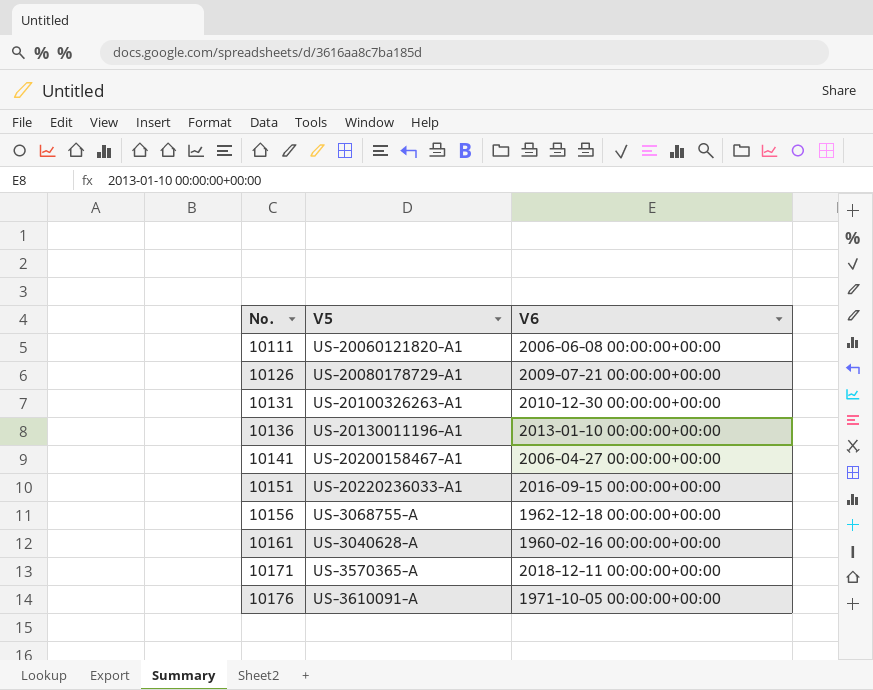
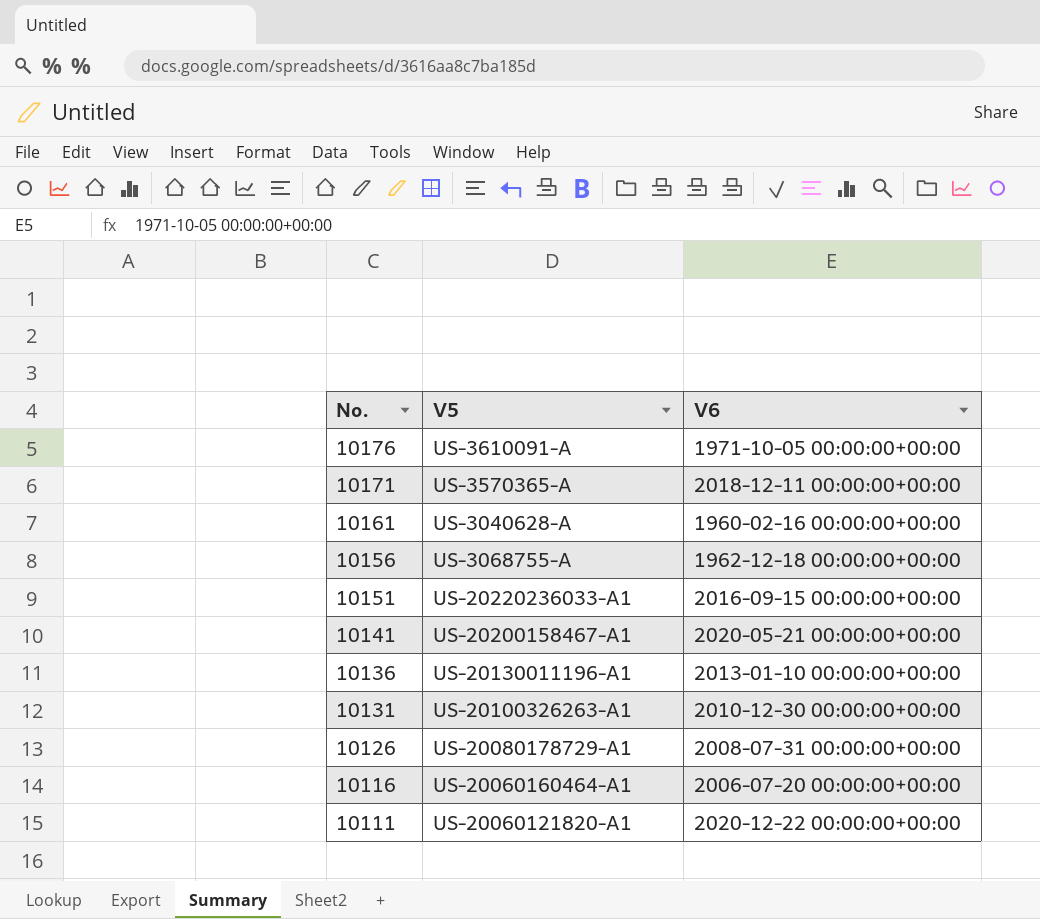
row order: No. ascending -> No. descending
10141 | V6: 2006-04-27 00:00:00+00:00 -> 2020-05-21 00:00:00+00:00
10126 | V6: 2009-07-21 00:00:00+00:00 -> 2008-07-31 00:00:00+00:00
row 10116: none -> US-20060160464-A1 | 2006-07-20 00:00:00+00:00
10111 | V6: 2006-06-08 00:00:00+00:00 -> 2020-12-22 00:00:00+00:00

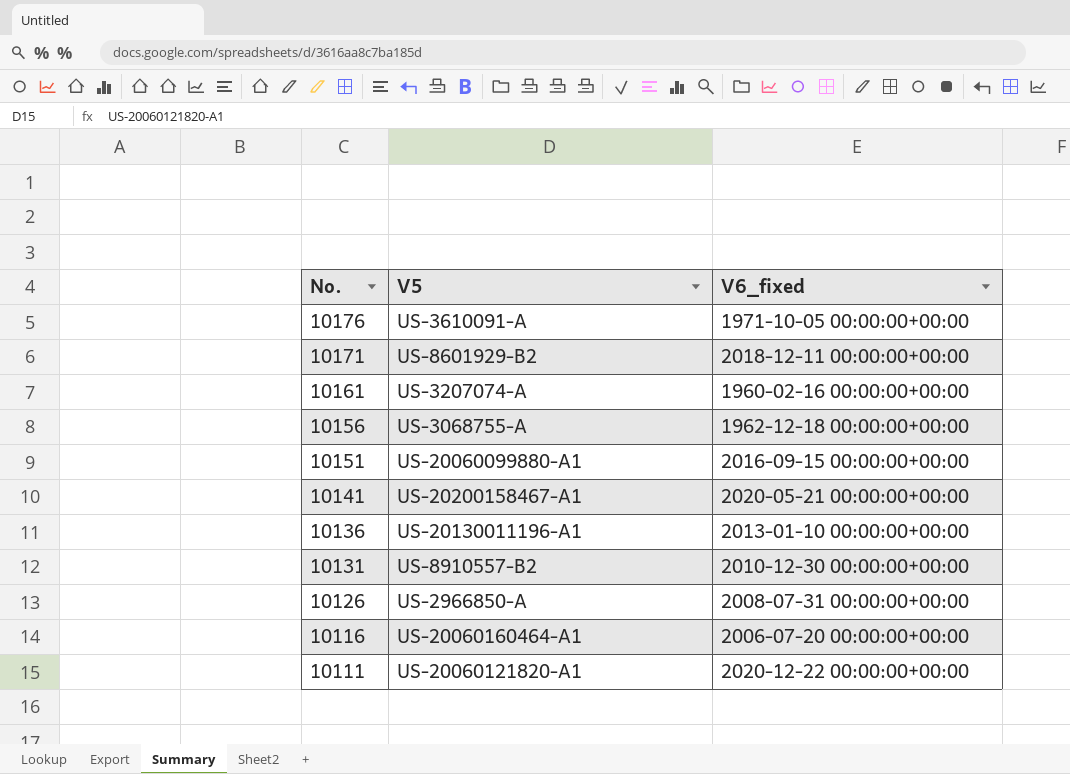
column name: V6 -> V6_fixed
10171 | V5: US-3570365-A -> US-8601929-B2
10161 | V5: US-3040628-A -> US-3207074-A
10151 | V5: US-20220236033-A1 -> US-20060099880-A1
10131 | V5: US-20100326263-A1 -> US-8910557-B2
10126 | V5: US-20080178729-A1 -> US-2966850-A

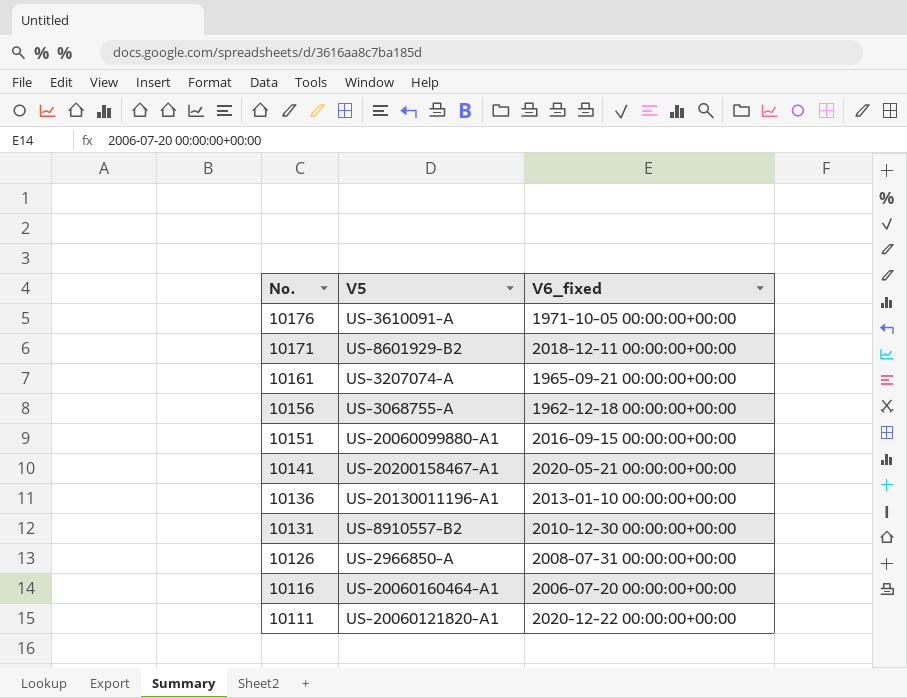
10161 | V6_fixed: 1960-02-16 00:00:00+00:00 -> 1965-09-21 00:00:00+00:00

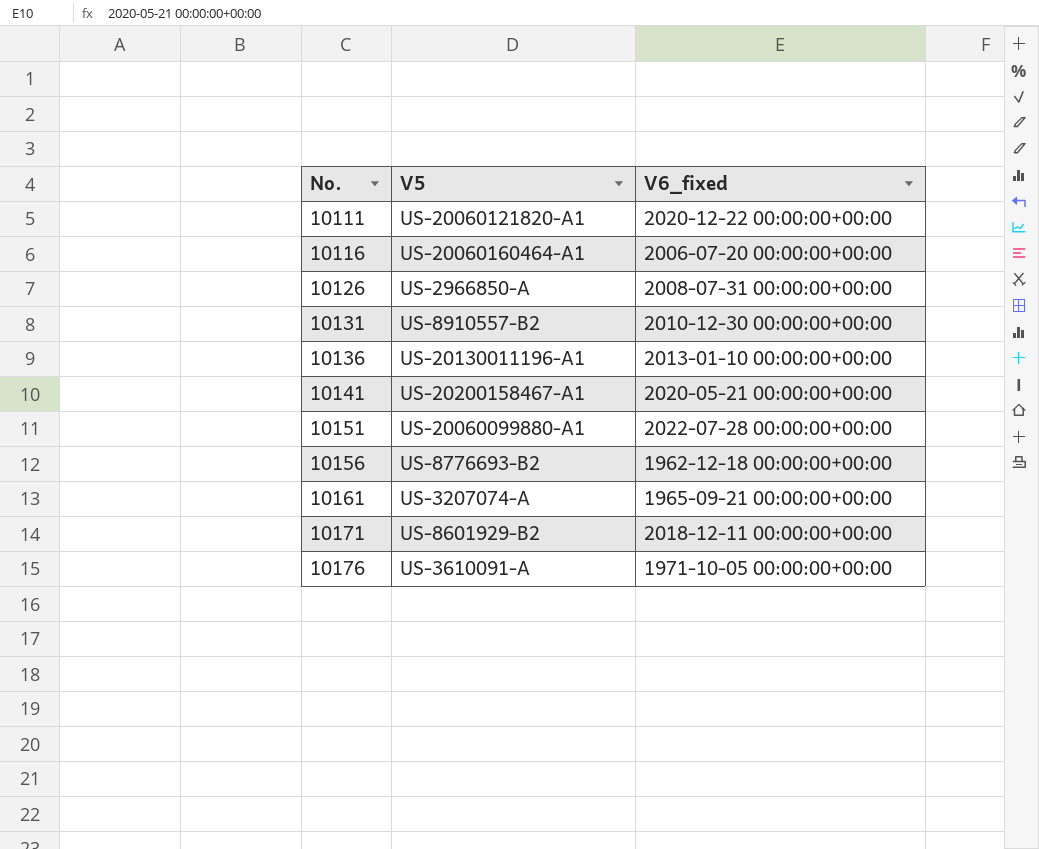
row order: No. descending -> No. ascending
10151 | V6_fixed: 2016-09-15 00:00:00+00:00 -> 2022-07-28 00:00:00+00:00
10156 | V5: US-3068755-A -> US-8776693-B2

